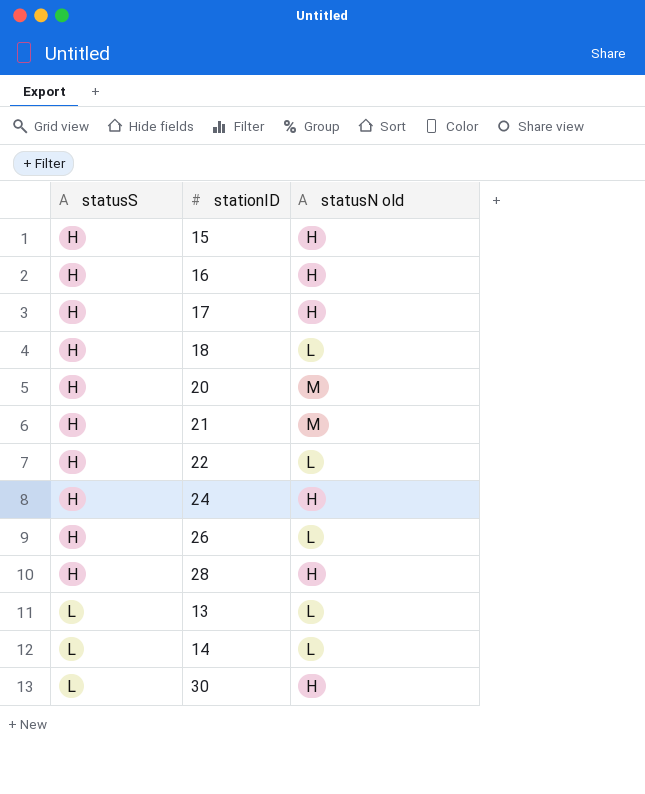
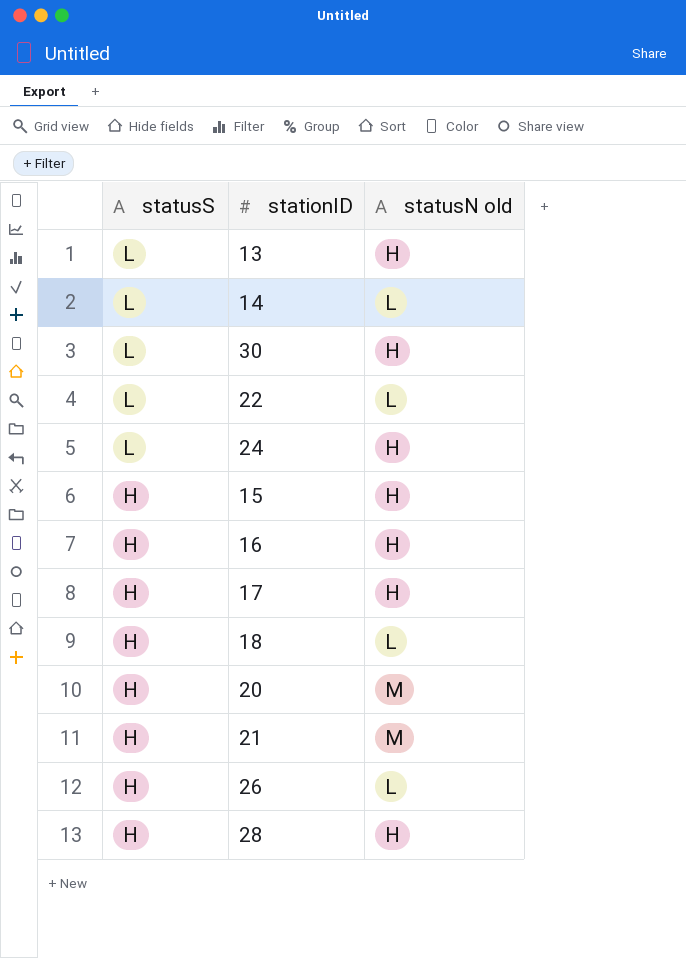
row order: statusS ascending -> statusS descending
13 | statusN old: L -> H
22 | statusS: H -> L
24 | statusS: H -> L

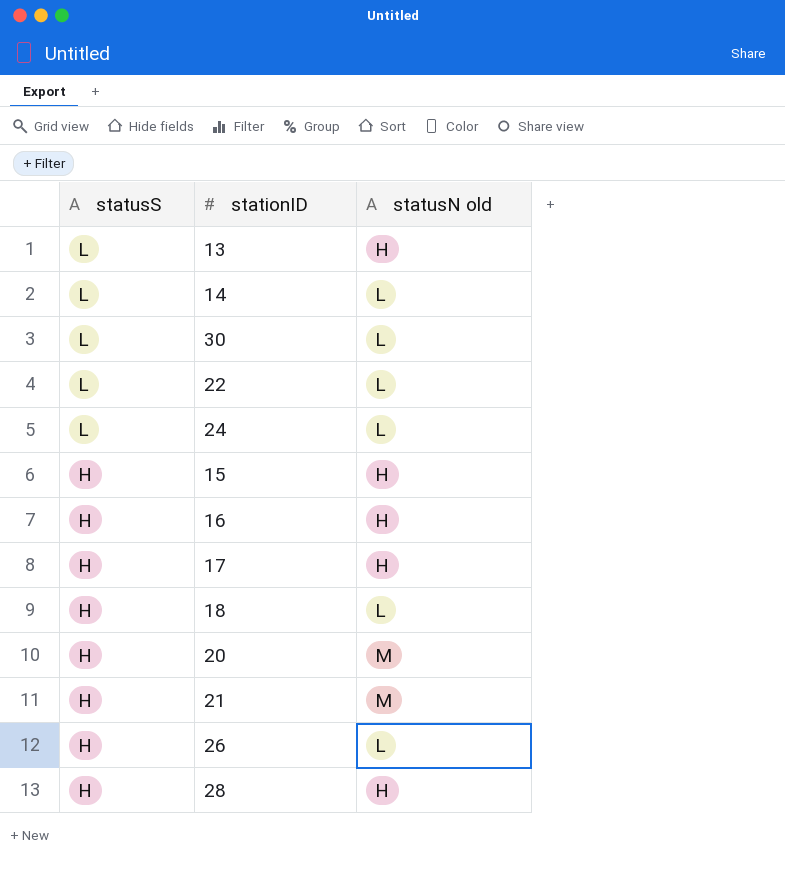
30 | statusN old: H -> L
24 | statusN old: H -> L

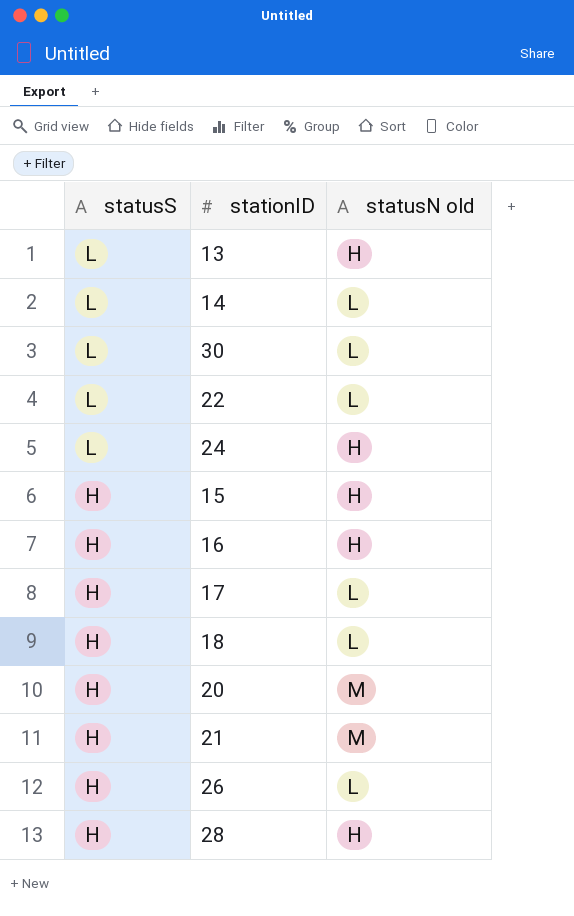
24 | statusN old: L -> H
17 | statusN old: H -> L

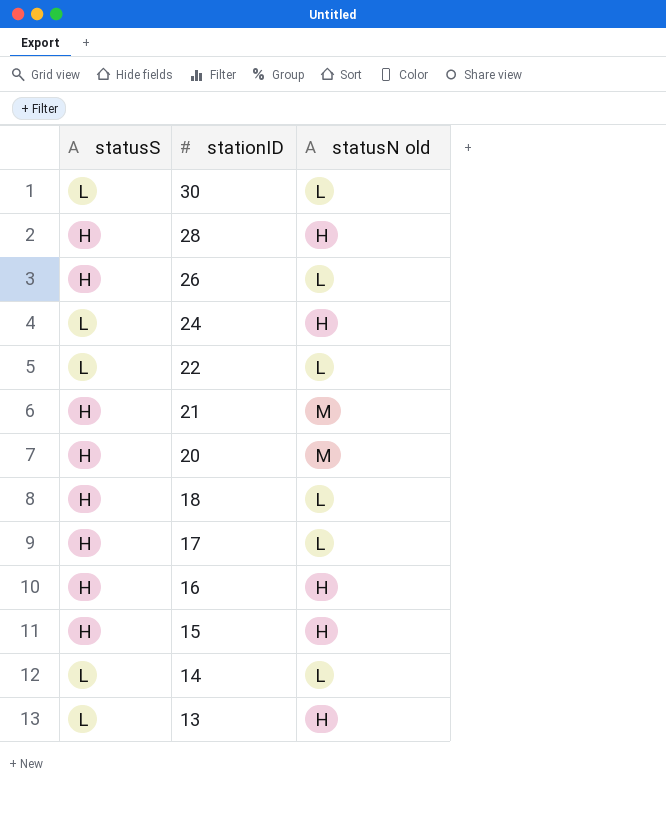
row order: statusS descending -> stationID descending

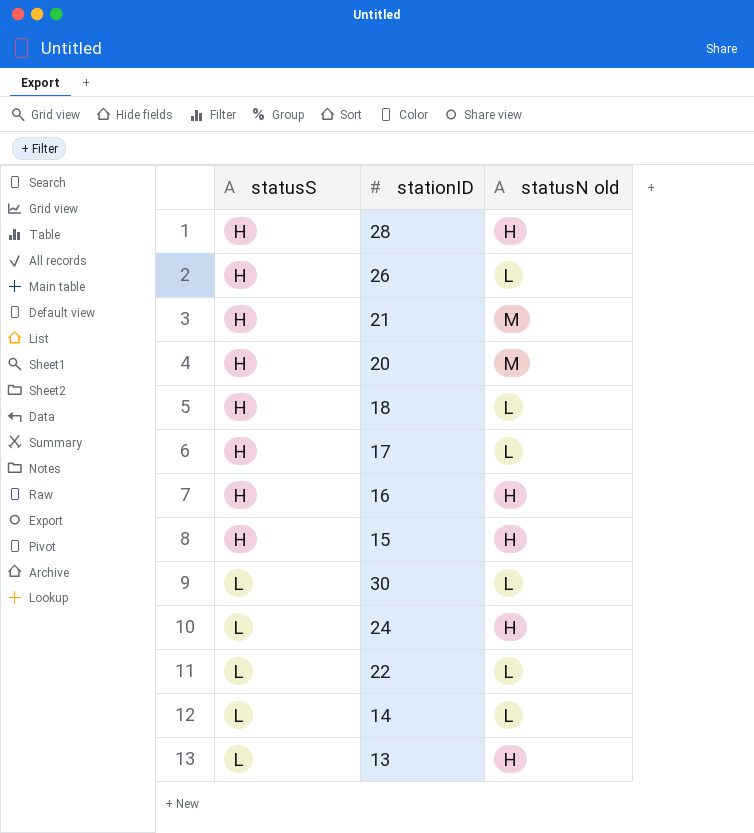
row order: stationID descending -> statusS ascending

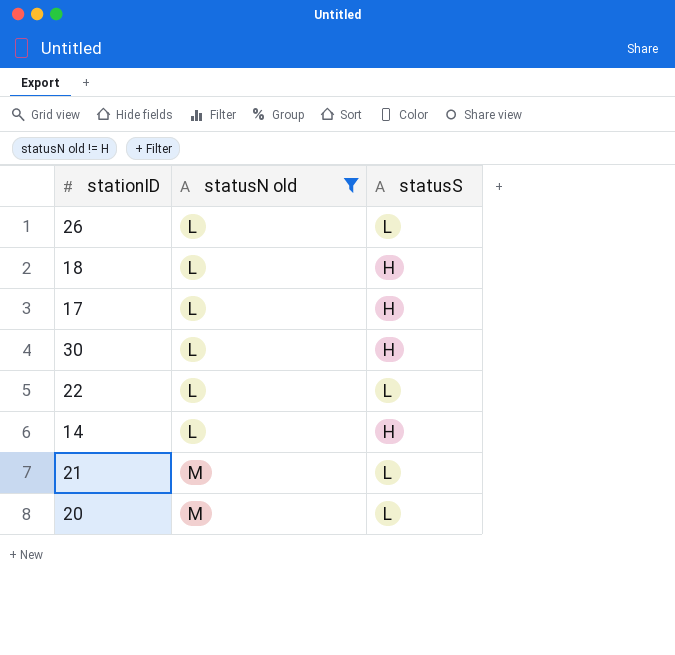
filter: none -> statusN old != H
row order: statusS ascending -> statusN old ascending
column statusS | position: 1 -> 3
26 | statusS: H -> L
30 | statusS: L -> H
14 | statusS: L -> H
21 | statusS: H -> L
20 | statusS: H -> L

